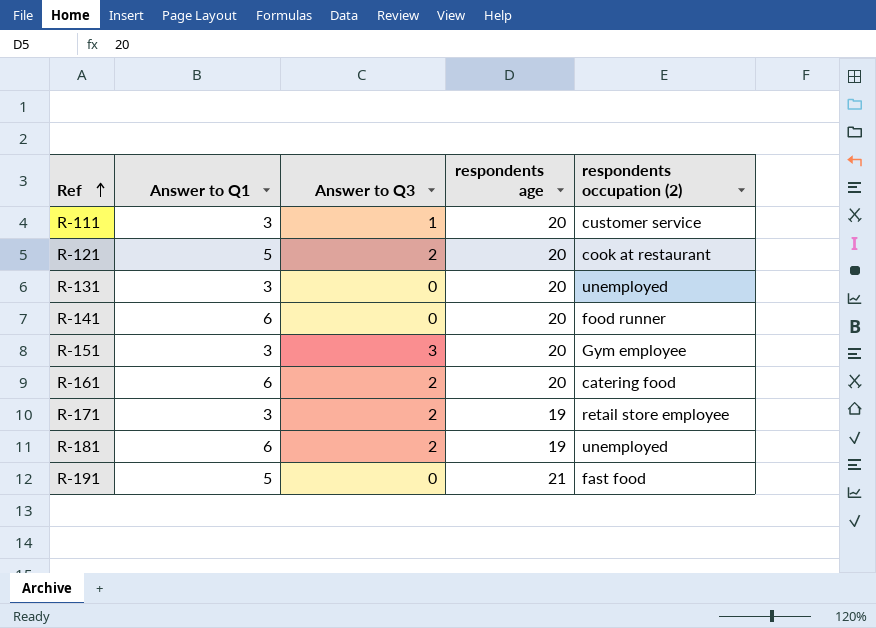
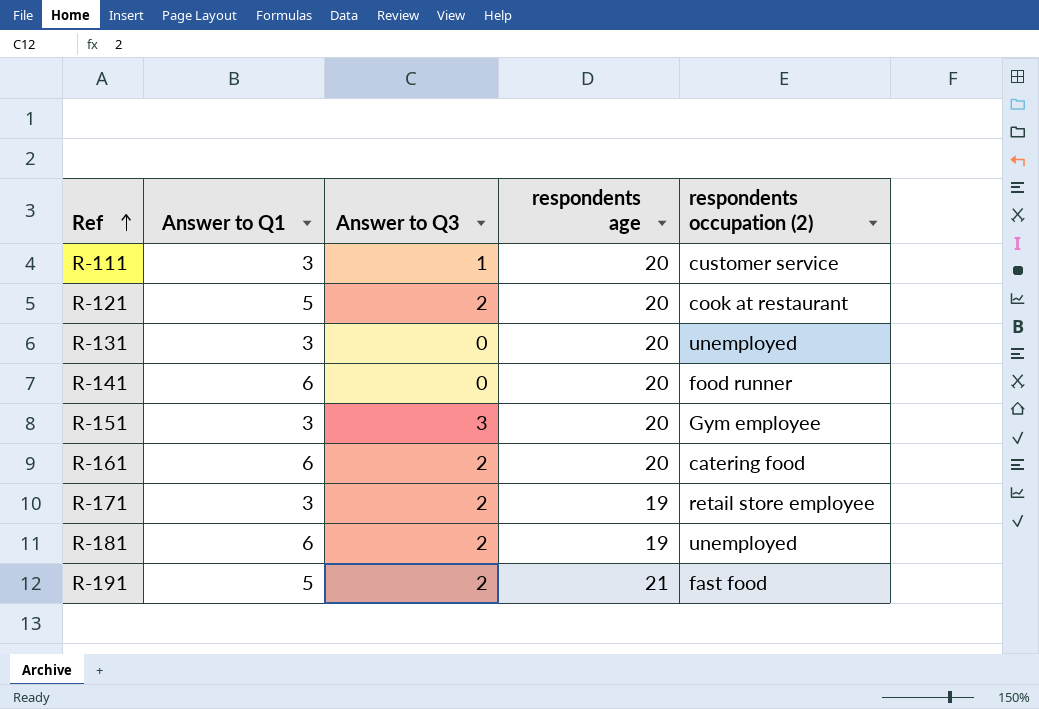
R-191 | Answer to Q3: 0 -> 2

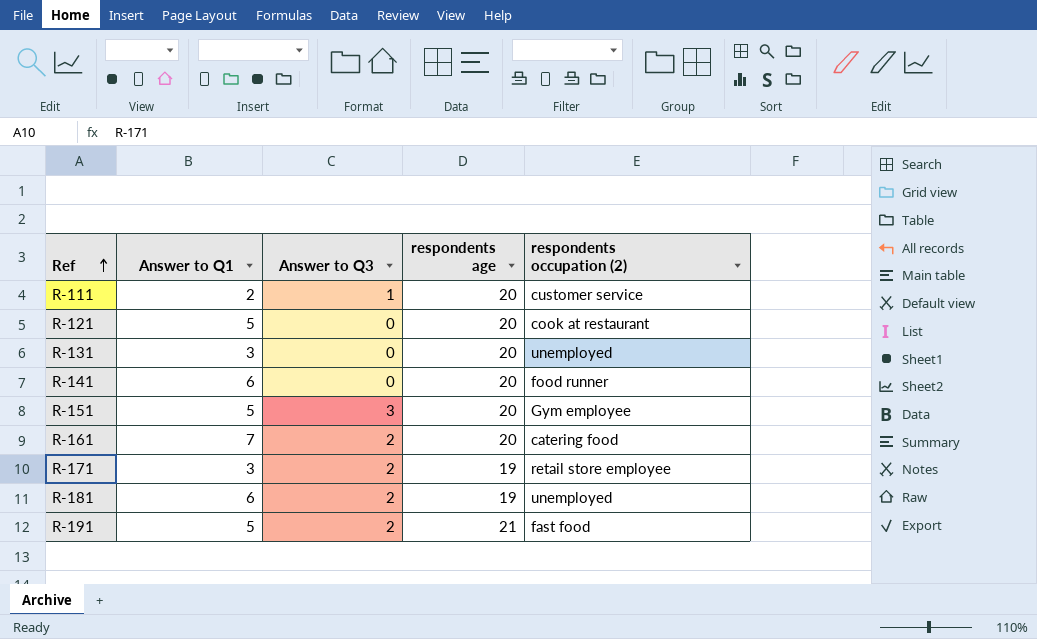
R-111 | Answer to Q1: 3 -> 2
R-121 | Answer to Q3: 2 -> 0
R-151 | Answer to Q1: 3 -> 5
R-161 | Answer to Q1: 6 -> 7

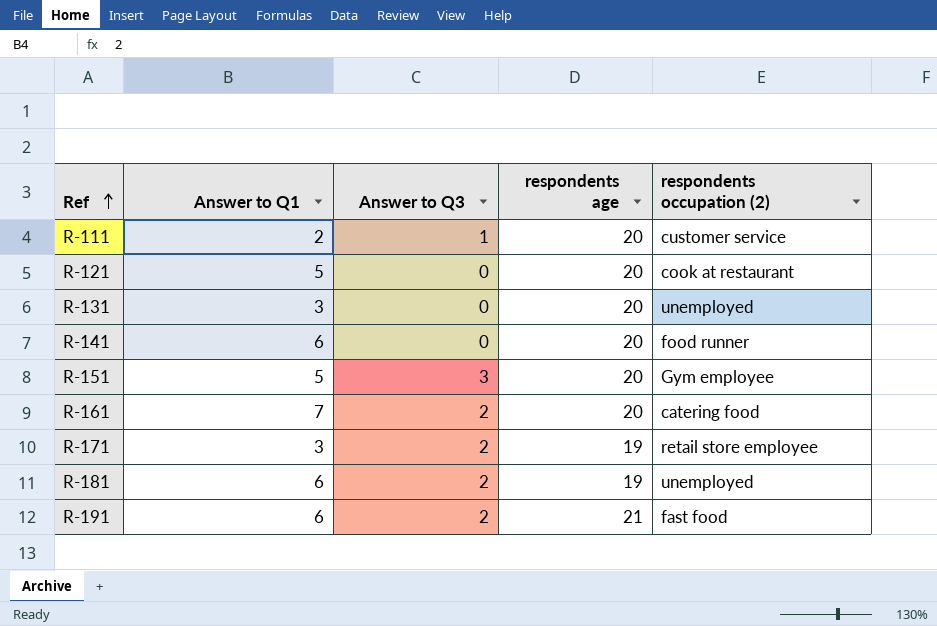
R-191 | Answer to Q1: 5 -> 6

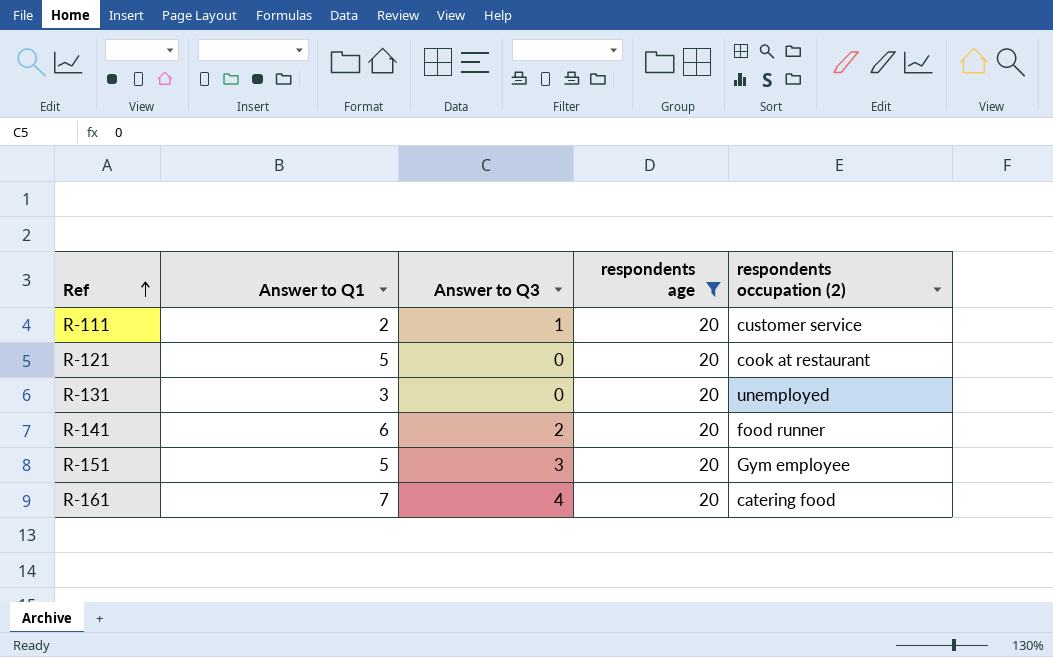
filter: none -> respondents age = 20
R-141 | Answer to Q3: 0 -> 2
R-161 | Answer to Q3: 2 -> 4

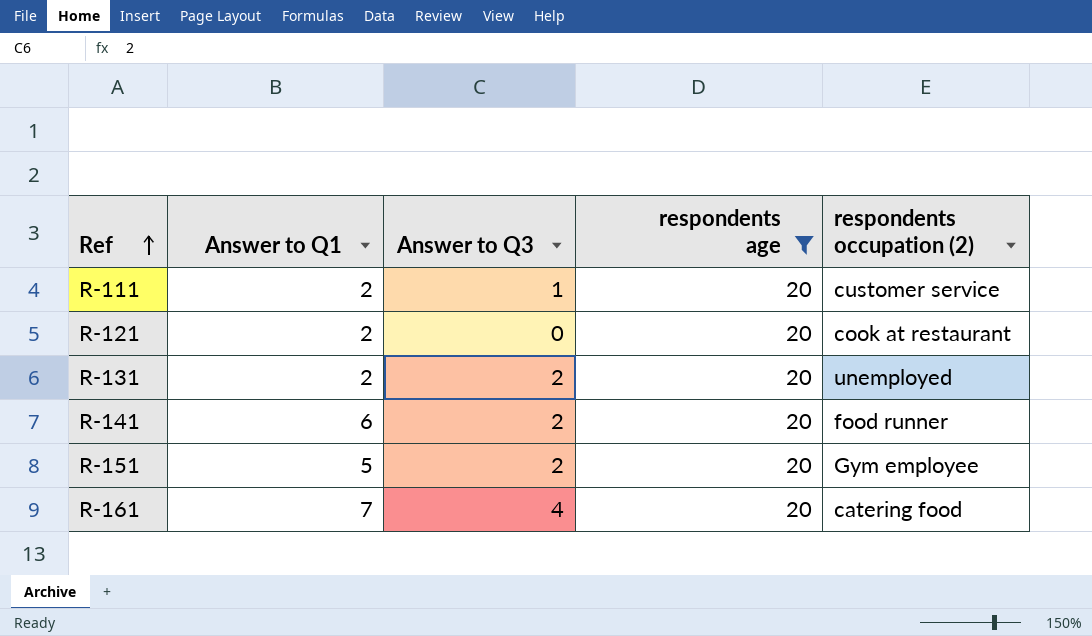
R-121 | Answer to Q1: 5 -> 2
R-131 | Answer to Q1: 3 -> 2
R-131 | Answer to Q3: 0 -> 2
R-151 | Answer to Q3: 3 -> 2

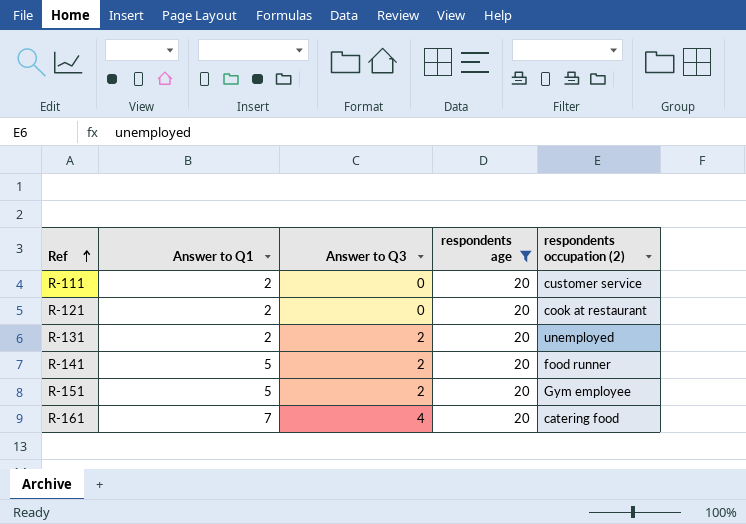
R-111 | Answer to Q3: 1 -> 0
R-141 | Answer to Q1: 6 -> 5

